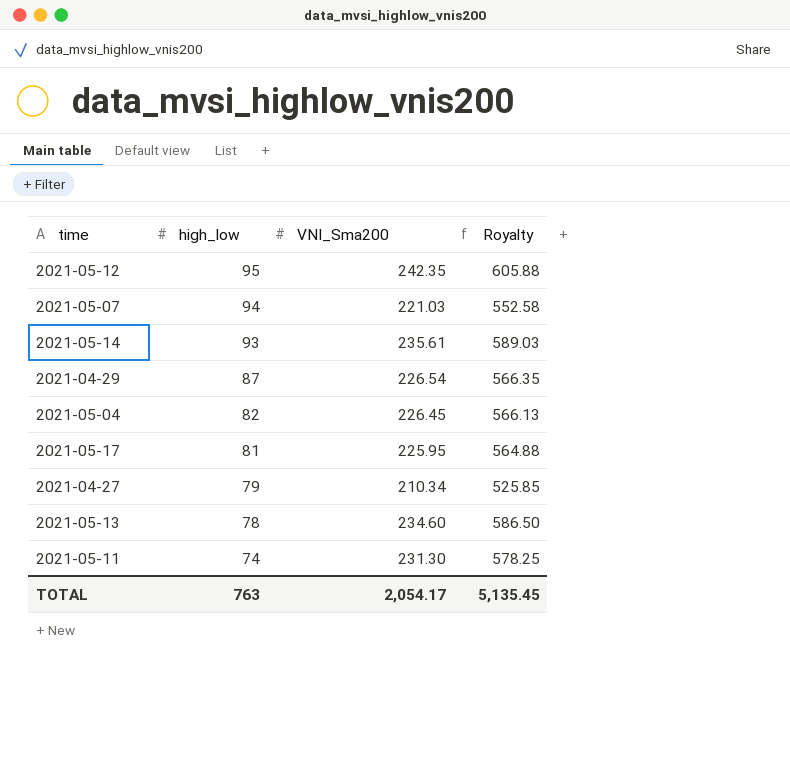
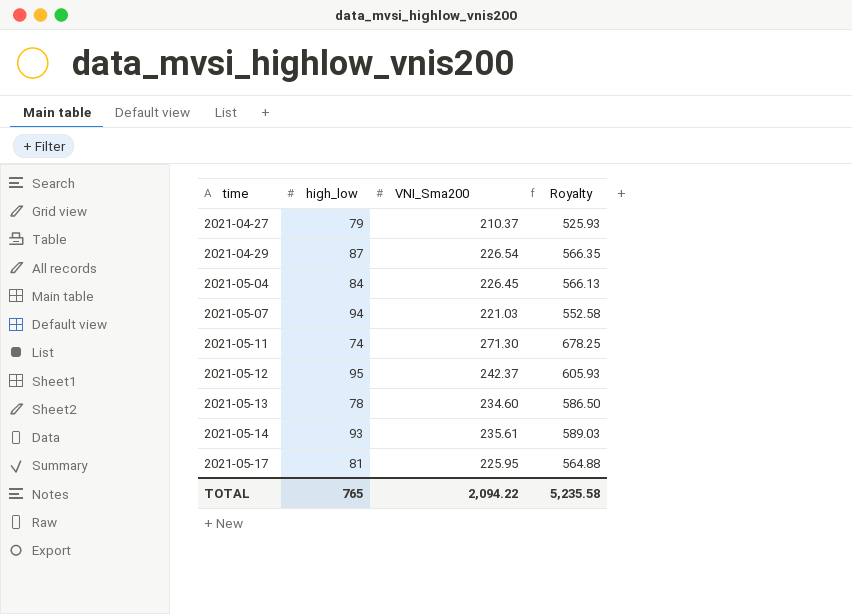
row order: high_low descending -> time ascending
2021-04-27 | VNI_Sma200: 210.34 -> 210.37
2021-04-27 | Royalty: 525.85 -> 525.93
2021-05-04 | high_low: 82 -> 84
2021-05-11 | VNI_Sma200: 231.30 -> 271.30
2021-05-11 | Royalty: 578.25 -> 678.25
2021-05-12 | VNI_Sma200: 242.35 -> 242.37
2021-05-12 | Royalty: 605.88 -> 605.93
TOTAL | high_low: 763 -> 765
TOTAL | VNI_Sma200: 2,054.17 -> 2,094.22
TOTAL | Royalty: 5,135.45 -> 5,235.58

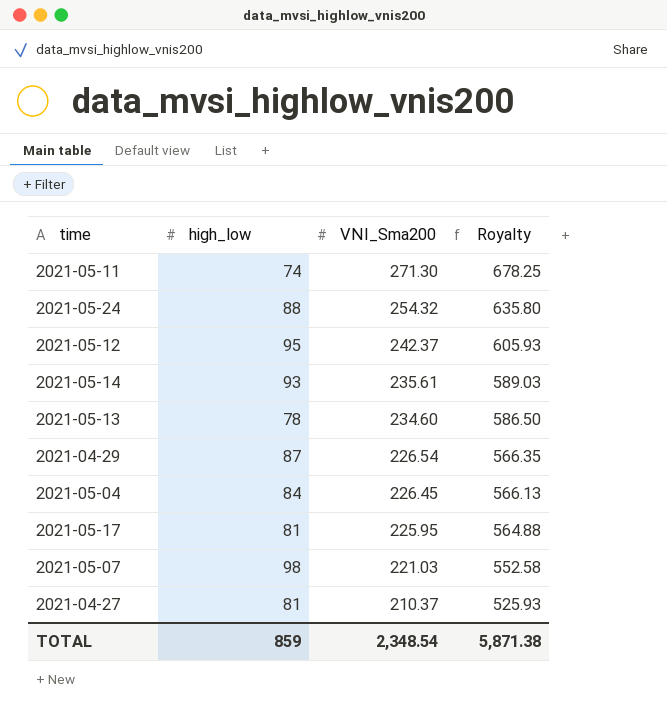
row order: time ascending -> VNI_Sma200 descending
row 2021-05-24: none -> 88 | 254.32 | 635.80
2021-05-07 | high_low: 94 -> 98
2021-04-27 | high_low: 79 -> 81
TOTAL | high_low: 765 -> 859
TOTAL | VNI_Sma200: 2,094.22 -> 2,348.54
TOTAL | Royalty: 5,235.58 -> 5,871.38

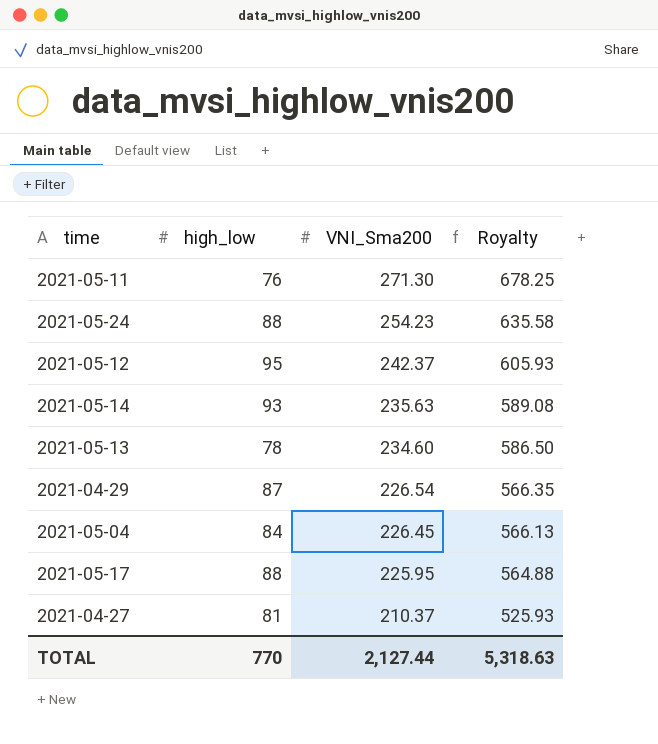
row 2021-05-07: 98 | 221.03 | 552.58 -> none
2021-05-11 | high_low: 74 -> 76
2021-05-24 | VNI_Sma200: 254.32 -> 254.23
2021-05-24 | Royalty: 635.80 -> 635.58
2021-05-14 | VNI_Sma200: 235.61 -> 235.63
2021-05-14 | Royalty: 589.03 -> 589.08
2021-05-17 | high_low: 81 -> 88
TOTAL | high_low: 859 -> 770
TOTAL | VNI_Sma200: 2,348.54 -> 2,127.44
TOTAL | Royalty: 5,871.38 -> 5,318.63

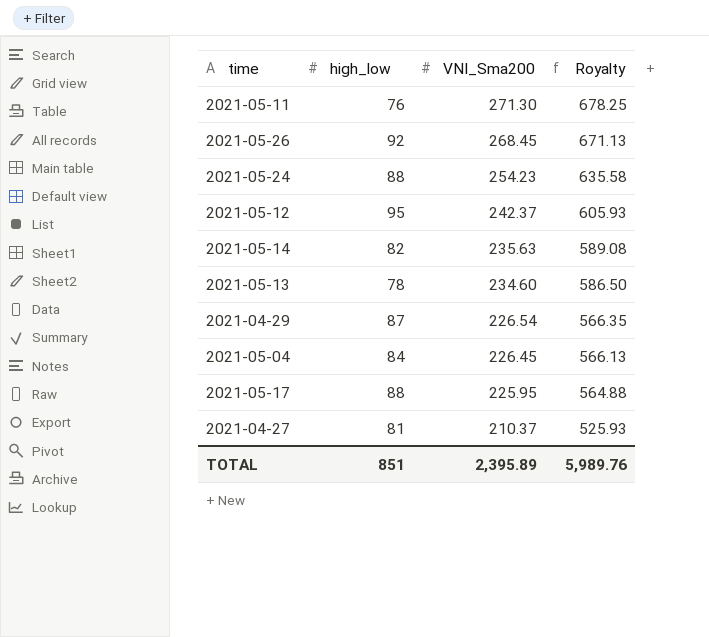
row 2021-05-26: none -> 92 | 268.45 | 671.13
2021-05-14 | high_low: 93 -> 82
TOTAL | high_low: 770 -> 851
TOTAL | VNI_Sma200: 2,127.44 -> 2,395.89
TOTAL | Royalty: 5,318.63 -> 5,989.76

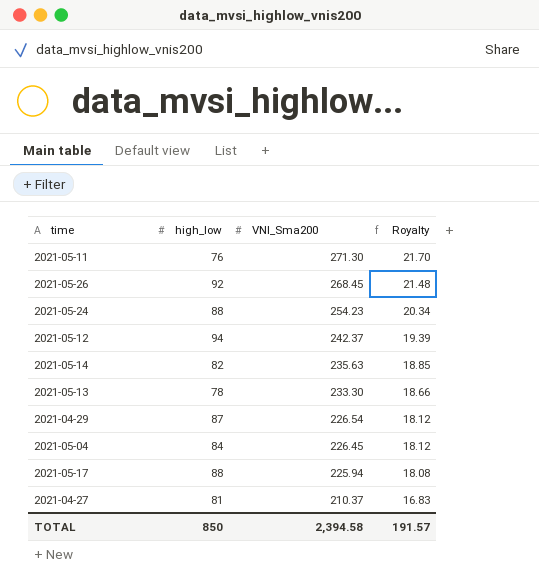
column Royalty | formula: [VNI_Sma200] * 2.5 -> [VNI_Sma200] * 0.08
2021-05-12 | high_low: 95 -> 94
2021-05-13 | VNI_Sma200: 234.60 -> 233.30
2021-05-17 | VNI_Sma200: 225.95 -> 225.94
TOTAL | high_low: 851 -> 850
TOTAL | VNI_Sma200: 2,395.89 -> 2,394.58
TOTAL | Royalty: 5,989.76 -> 191.57

